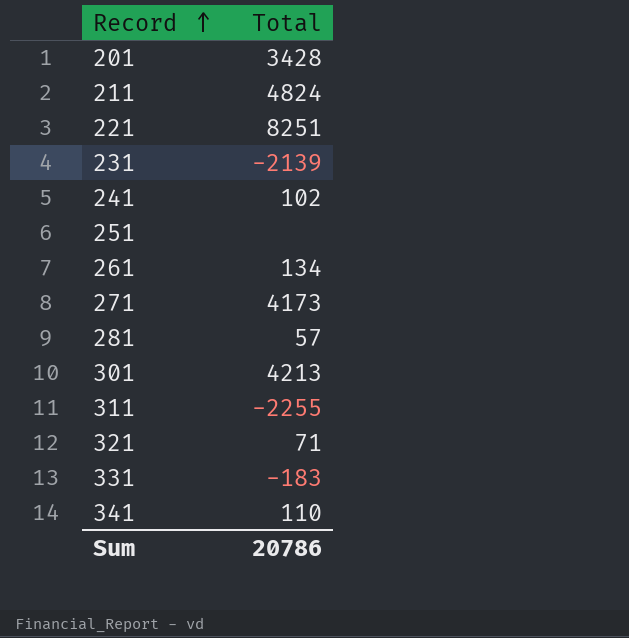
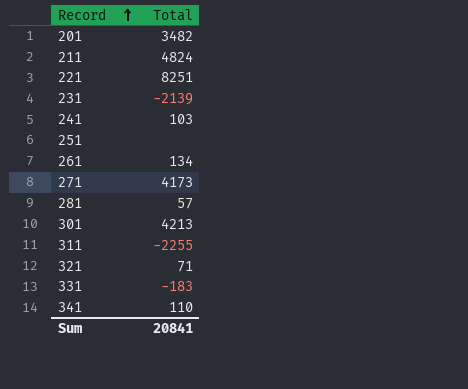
201 | Total: 3428 -> 3482
241 | Total: 102 -> 103
Sum | Total: 20786 -> 20841

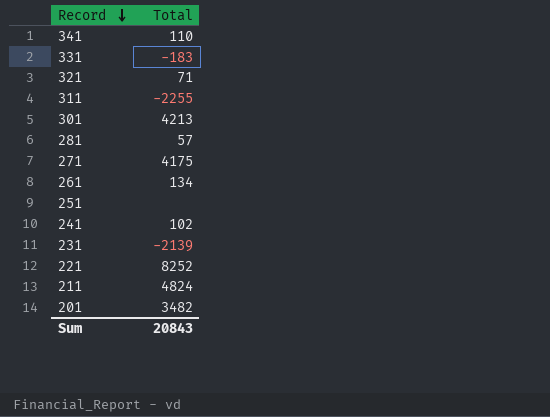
row order: Record ascending -> Record descending
271 | Total: 4173 -> 4175
241 | Total: 103 -> 102
221 | Total: 8251 -> 8252
Sum | Total: 20841 -> 20843

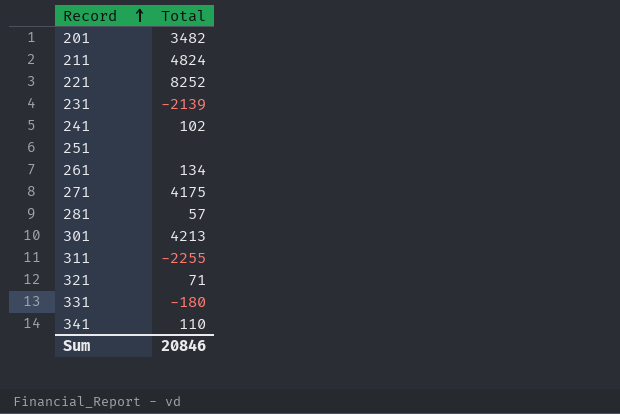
row order: Record descending -> Record ascending
331 | Total: -183 -> -180
Sum | Total: 20843 -> 20846

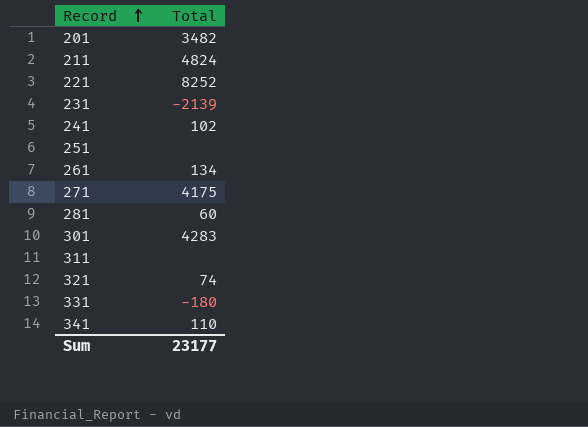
281 | Total: 57 -> 60
301 | Total: 4213 -> 4283
311 | Total: -2255 -> none
321 | Total: 71 -> 74
Sum | Total: 20846 -> 23177

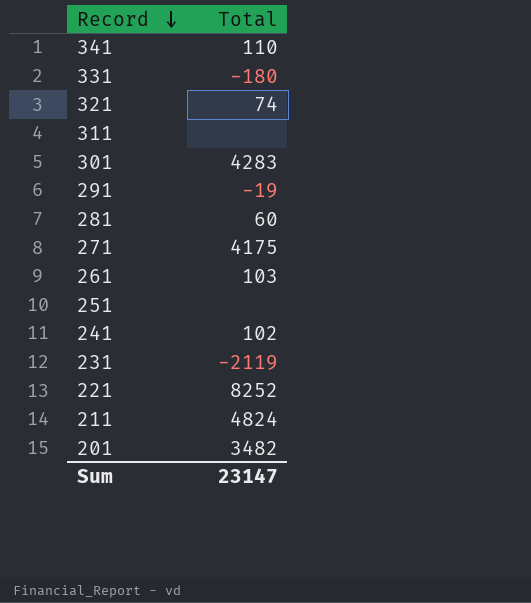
row order: Record ascending -> Record descending
row 291: none -> -19
261 | Total: 134 -> 103
231 | Total: -2139 -> -2119
Sum | Total: 23177 -> 23147

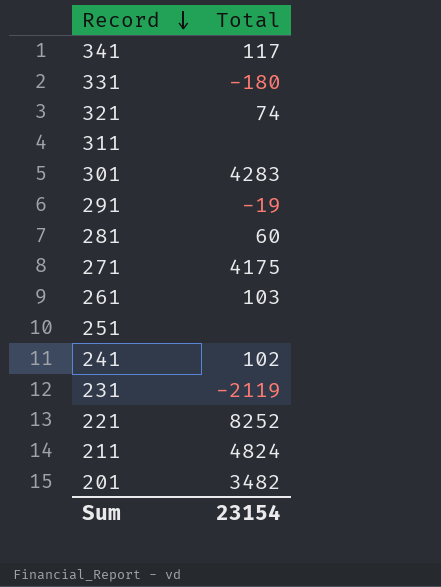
341 | Total: 110 -> 117
Sum | Total: 23147 -> 23154

